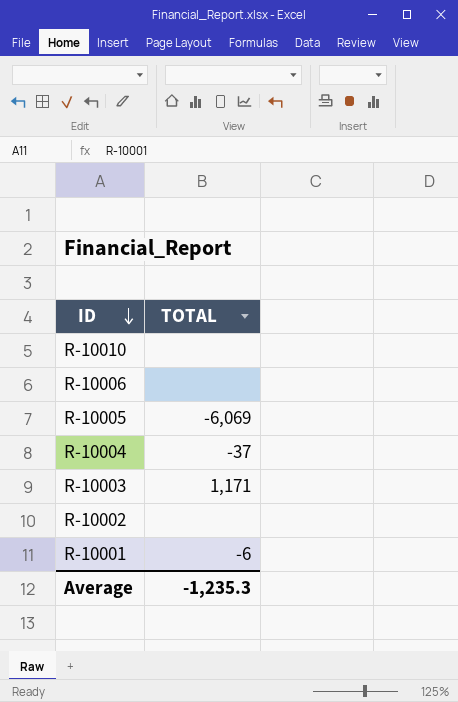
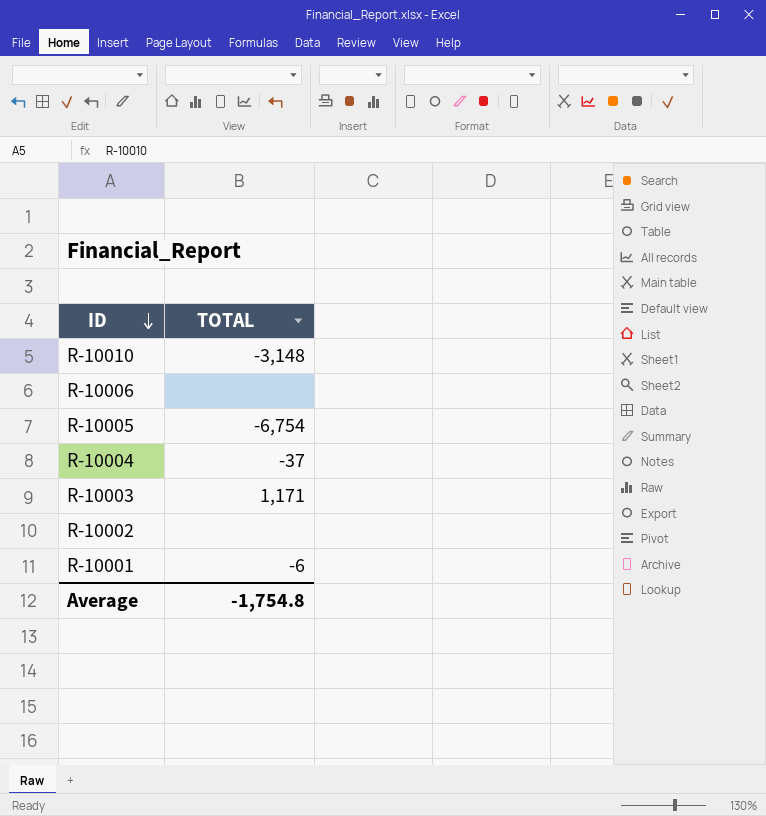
R-10010 | TOTAL: none -> -3,148
R-10005 | TOTAL: -6,069 -> -6,754
Average | TOTAL: -1,235.3 -> -1,754.8

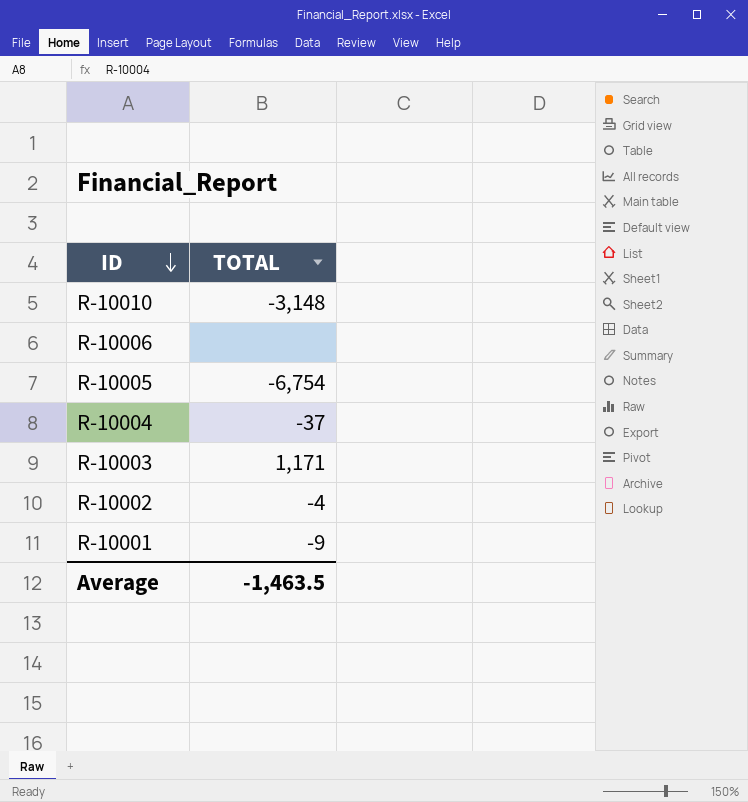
R-10002 | TOTAL: none -> -4
R-10001 | TOTAL: -6 -> -9
Average | TOTAL: -1,754.8 -> -1,463.5

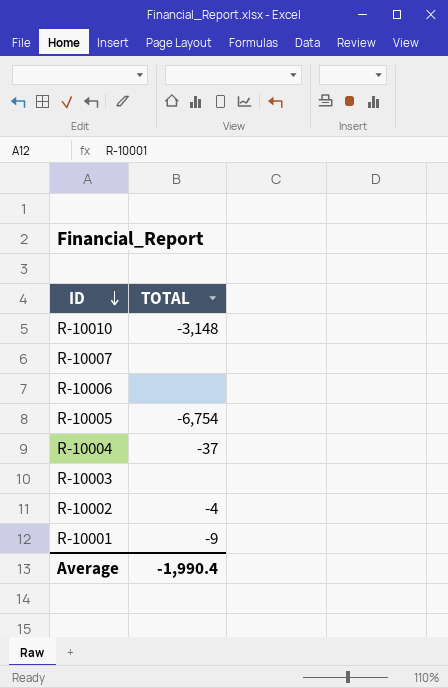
row R-10007: none -> none
R-10003 | TOTAL: 1,171 -> none
Average | TOTAL: -1,463.5 -> -1,990.4

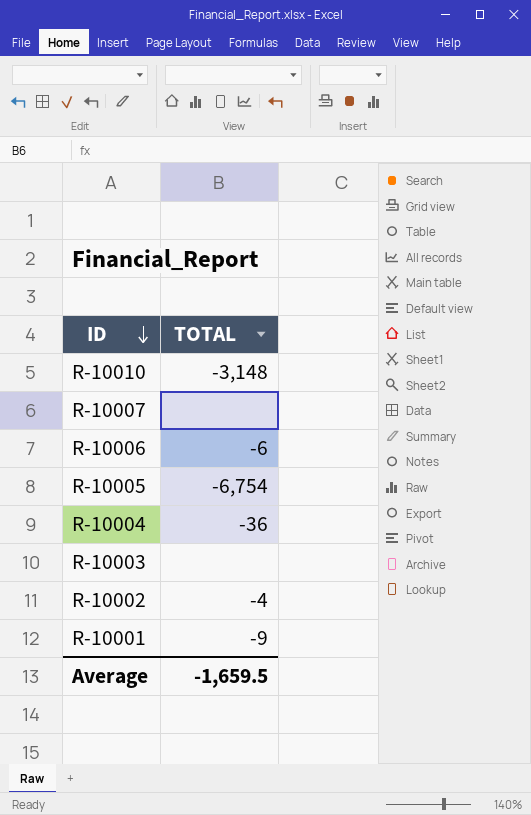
R-10006 | TOTAL: none -> -6
R-10004 | TOTAL: -37 -> -36
Average | TOTAL: -1,990.4 -> -1,659.5

